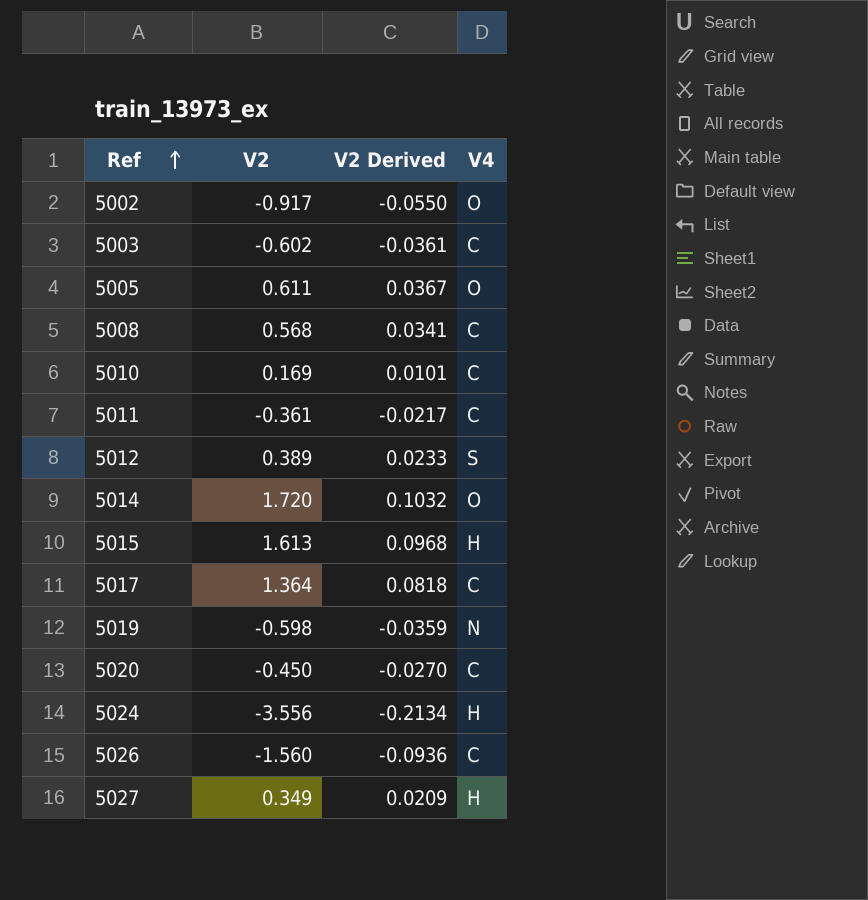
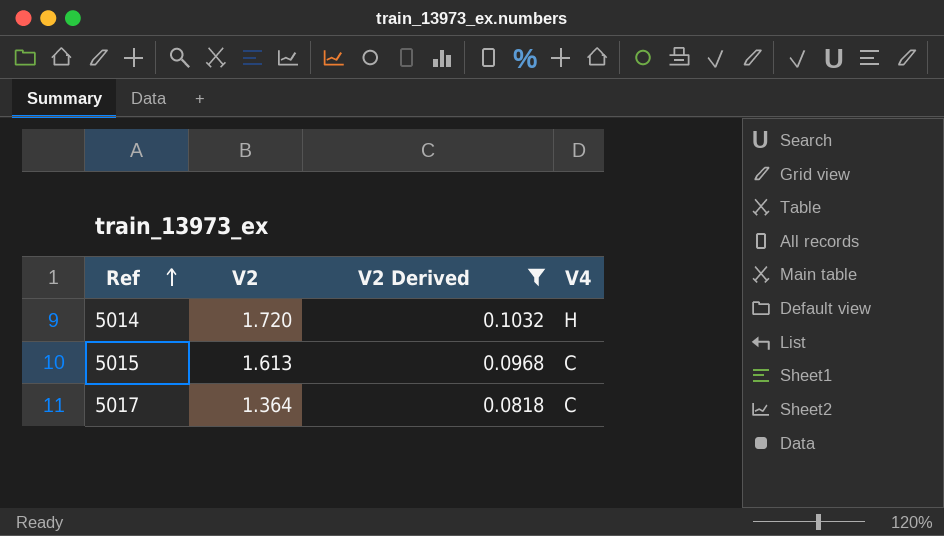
filter: none -> V2 Derived >= 0.0818
5014 | V4: O -> H
5015 | V4: H -> C

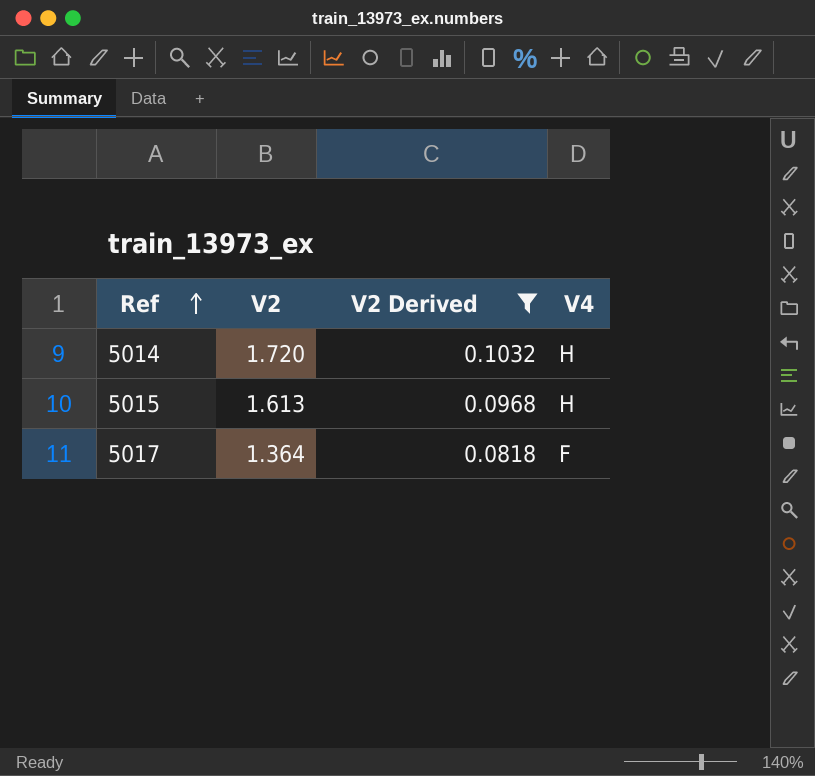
5015 | V4: C -> H
5017 | V4: C -> F

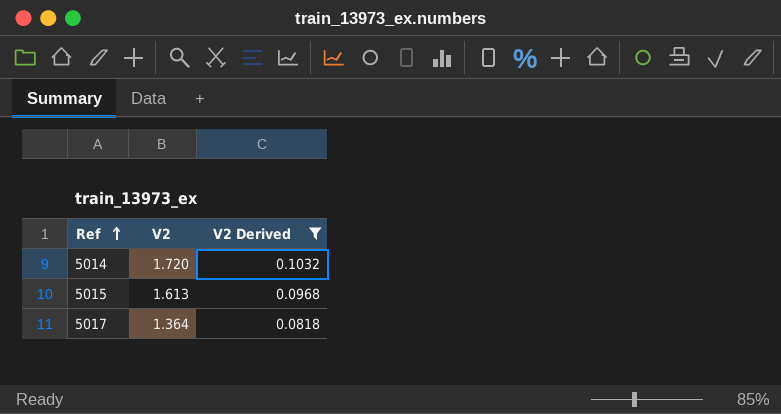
column V4 | position: 4 -> none

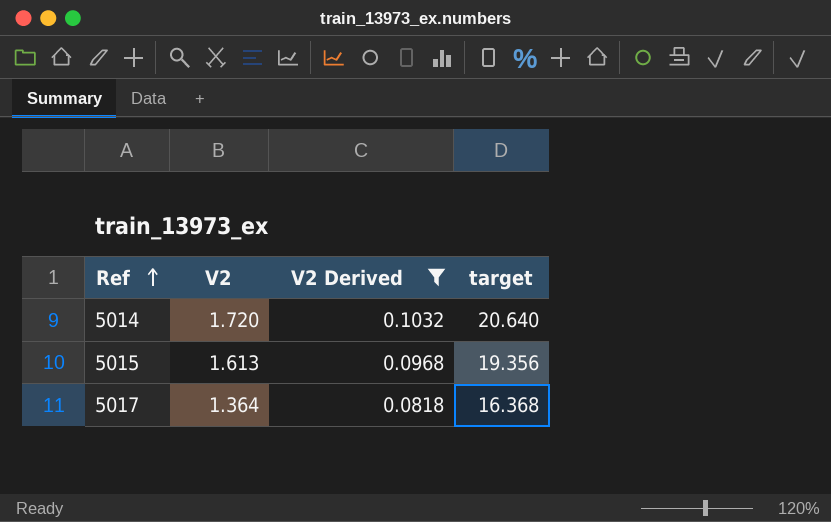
column target | formula: none -> [V2] * 12

